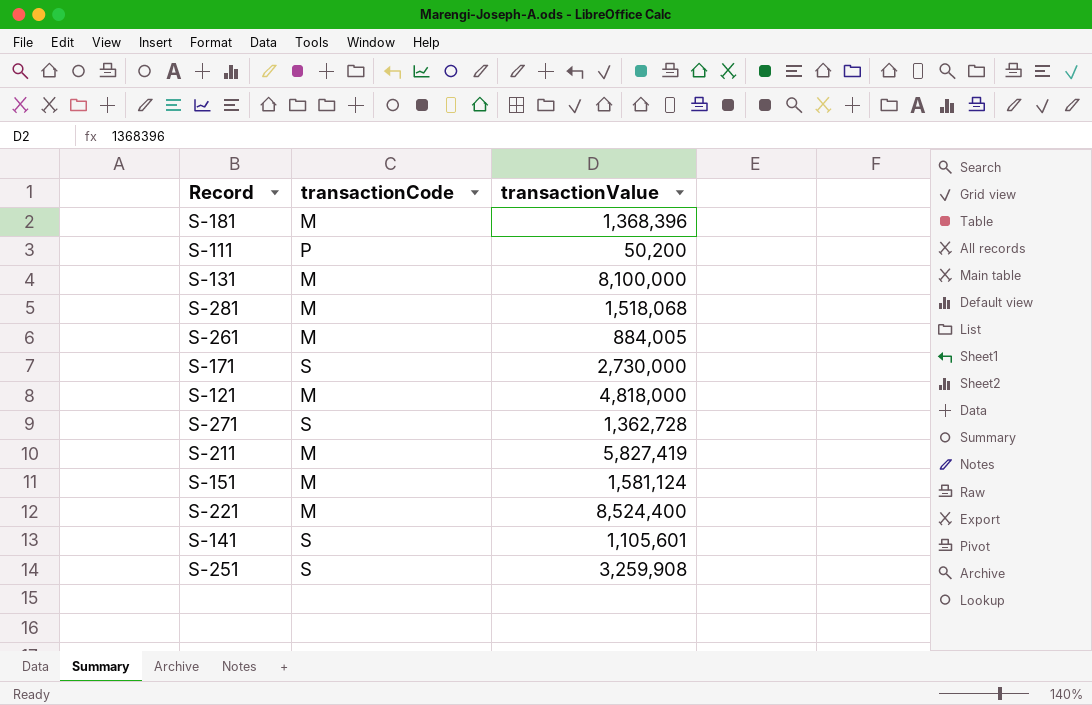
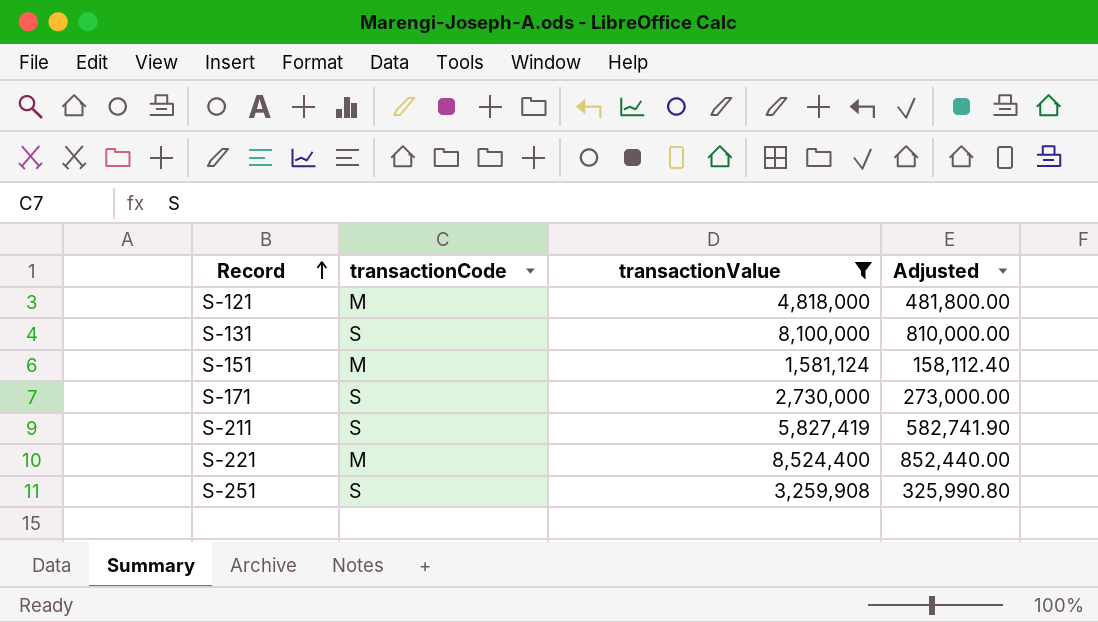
filter: none -> transactionValue >= 1,581,124
row order: none -> Record ascending
column Adjusted | formula: none -> [transactionValue] * 0.1
S-131 | transactionCode: M -> S
S-211 | transactionCode: M -> S

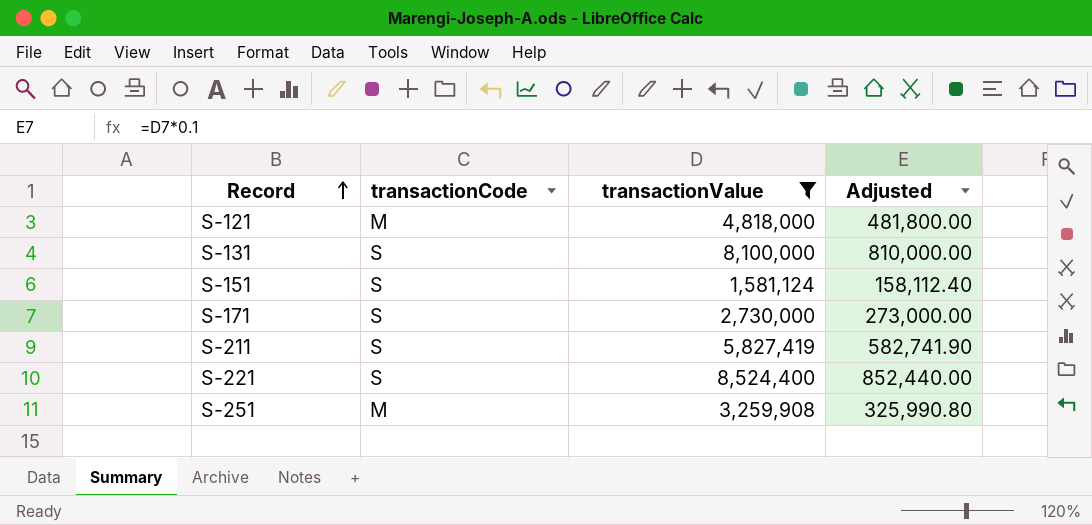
S-151 | transactionCode: M -> S
S-221 | transactionCode: M -> S
S-251 | transactionCode: S -> M

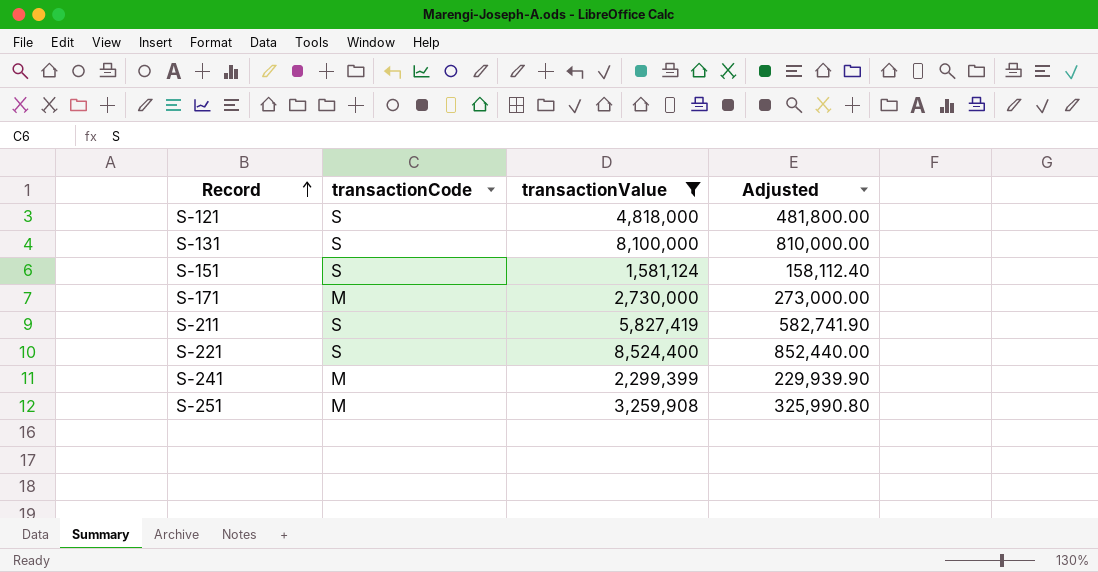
S-121 | transactionCode: M -> S
S-171 | transactionCode: S -> M
row S-241: none -> M | 2,299,399 | 229,939.90

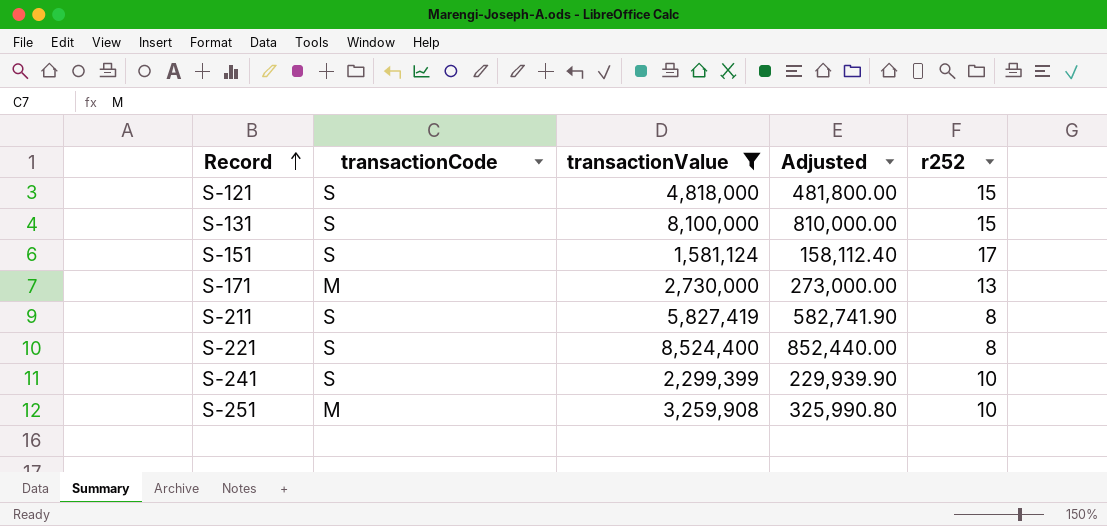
column r252 | position: none -> 5
S-241 | transactionCode: M -> S

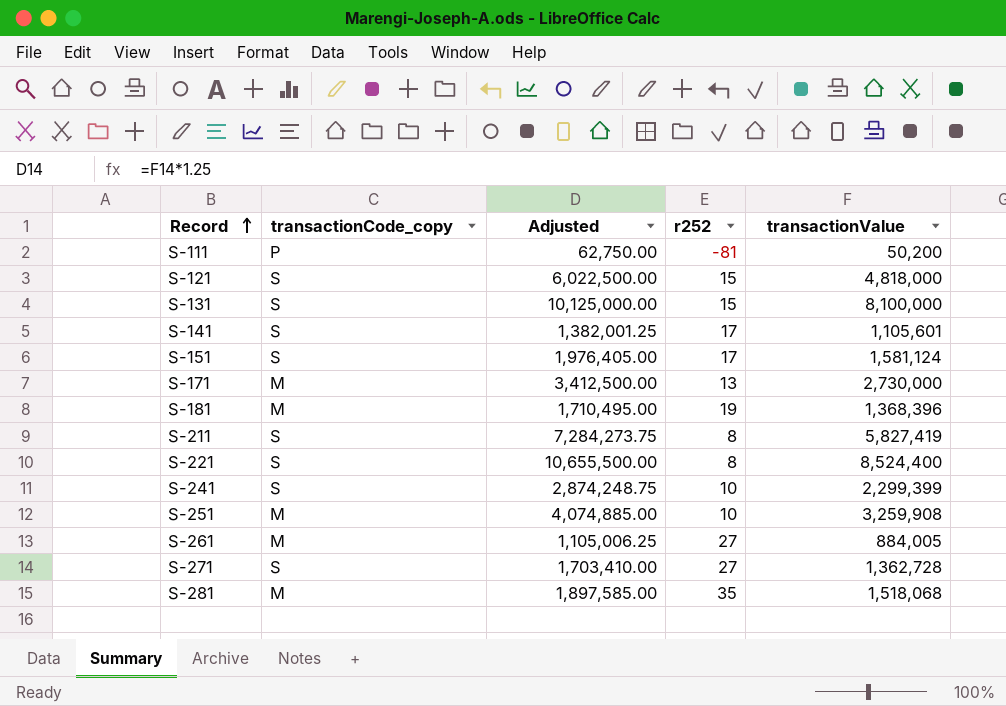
filter: transactionValue >= 1,581,124 -> none
column name: transactionCode -> transactionCode_copy
column Adjusted | formula: [transactionValue] * 0.1 -> [transactionValue] * 1.25
column transactionValue | position: 3 -> 5

